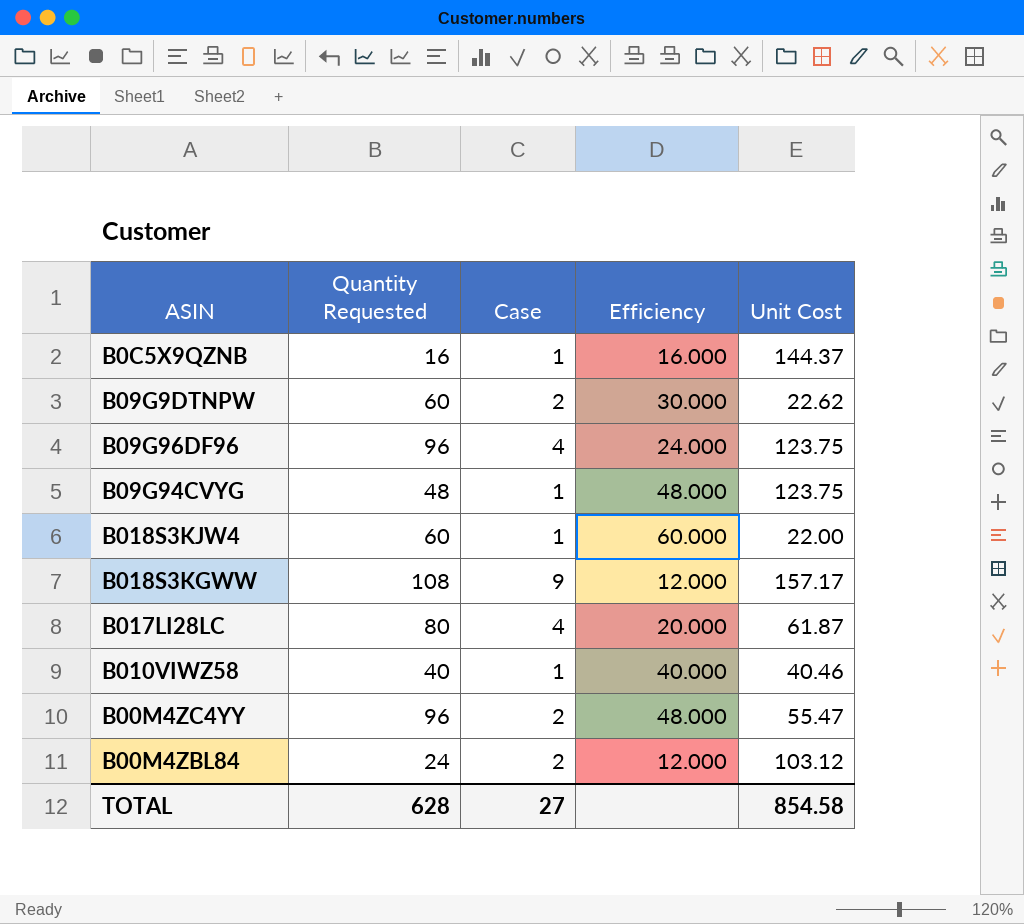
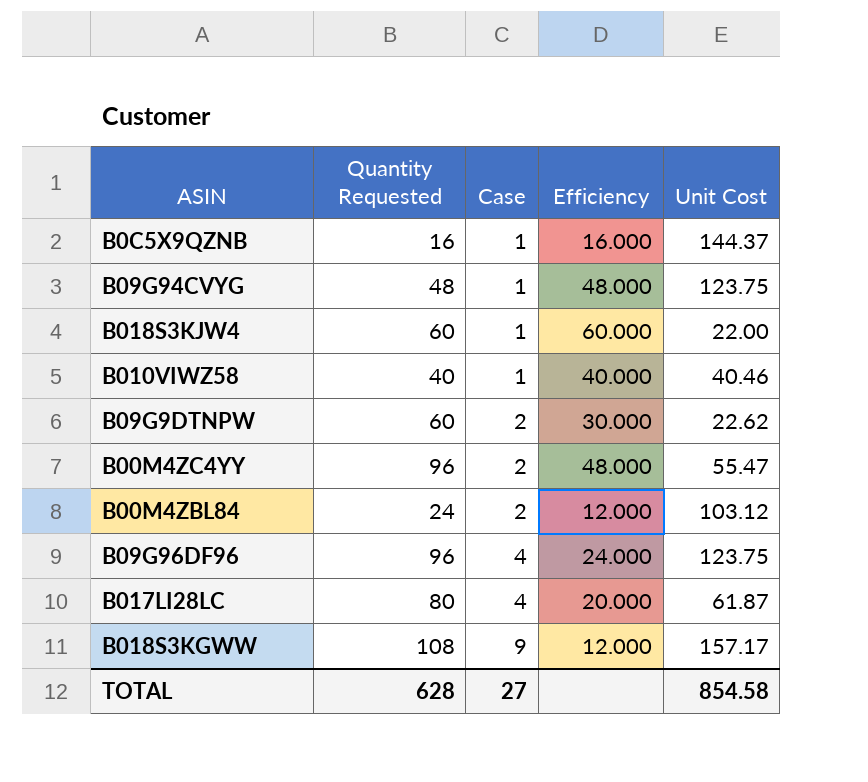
row order: none -> Case ascending

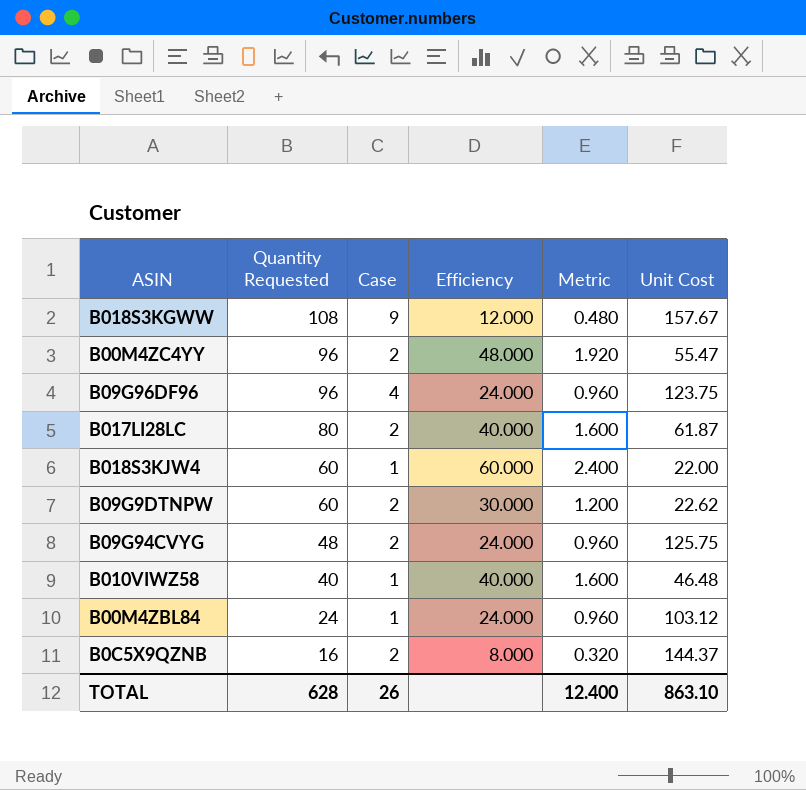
row order: Case ascending -> Quantity Requested descending
column Metric | formula: none -> [Efficiency] * 0.04
B018S3KGWW | Unit Cost: 157.17 -> 157.67
B017LI28LC | Case: 4 -> 2
B017LI28LC | Efficiency: 20.000 -> 40.000
B09G94CVYG | Case: 1 -> 2
B09G94CVYG | Efficiency: 48.000 -> 24.000
B09G94CVYG | Unit Cost: 123.75 -> 125.75
B010VIWZ58 | Unit Cost: 40.46 -> 46.48
B00M4ZBL84 | Case: 2 -> 1
B00M4ZBL84 | Efficiency: 12.000 -> 24.000
B0C5X9QZNB | Case: 1 -> 2
B0C5X9QZNB | Efficiency: 16.000 -> 8.000
TOTAL | Case: 27 -> 26
TOTAL | Unit Cost: 854.58 -> 863.10

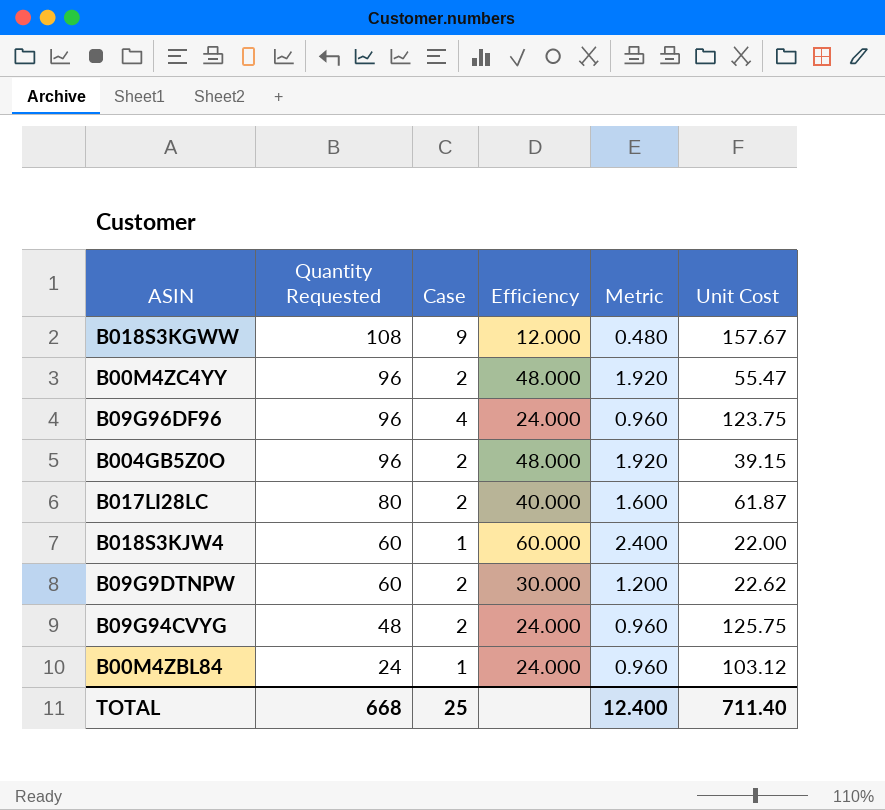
row B010VIWZ58: 40 | 1 | 40.000 | 1.600 | 46.48 -> none
row B0C5X9QZNB: 16 | 2 | 8.000 | 0.320 | 144.37 -> none
row B004GB5Z0O: none -> 96 | 2 | 48.000 | 1.920 | 39.15
TOTAL | Quantity Requested: 628 -> 668
TOTAL | Case: 26 -> 25
TOTAL | Unit Cost: 863.10 -> 711.40

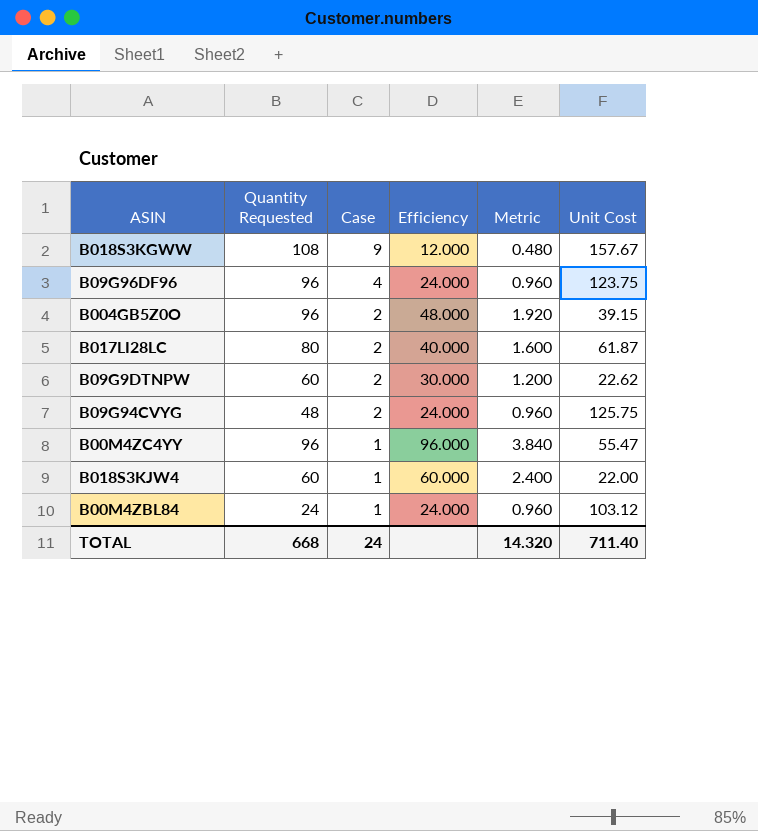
row order: Quantity Requested descending -> Case descending
B00M4ZC4YY | Case: 2 -> 1
B00M4ZC4YY | Efficiency: 48.000 -> 96.000
B00M4ZC4YY | Metric: 1.920 -> 3.840
TOTAL | Case: 25 -> 24
TOTAL | Metric: 12.400 -> 14.320

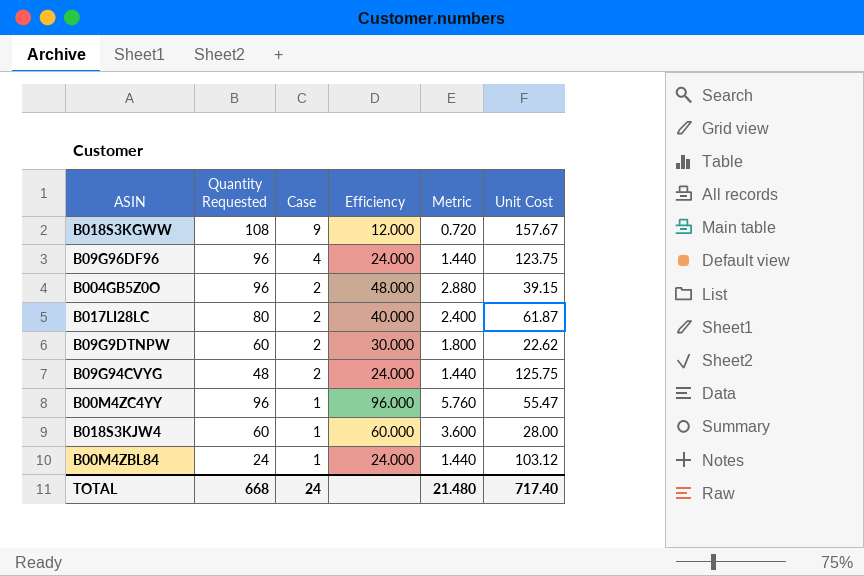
column Metric | formula: [Efficiency] * 0.04 -> [Efficiency] * 0.06
B018S3KJW4 | Unit Cost: 22.00 -> 28.00
TOTAL | Metric: 14.320 -> 21.480
TOTAL | Unit Cost: 711.40 -> 717.40

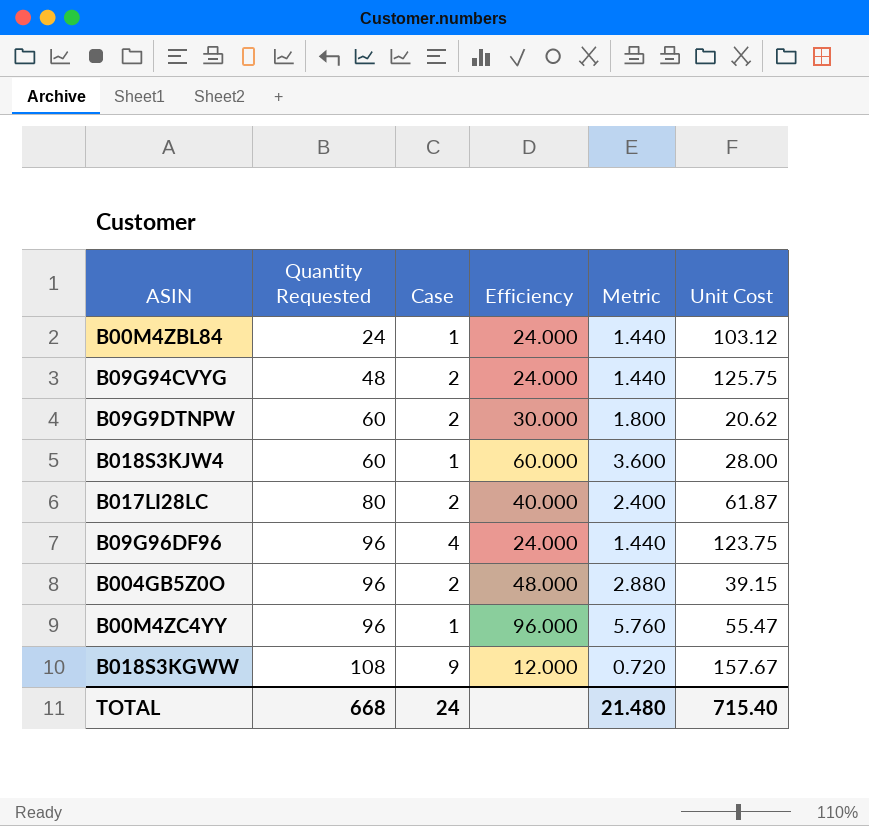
row order: Case descending -> Quantity Requested ascending
B09G9DTNPW | Unit Cost: 22.62 -> 20.62
TOTAL | Unit Cost: 717.40 -> 715.40

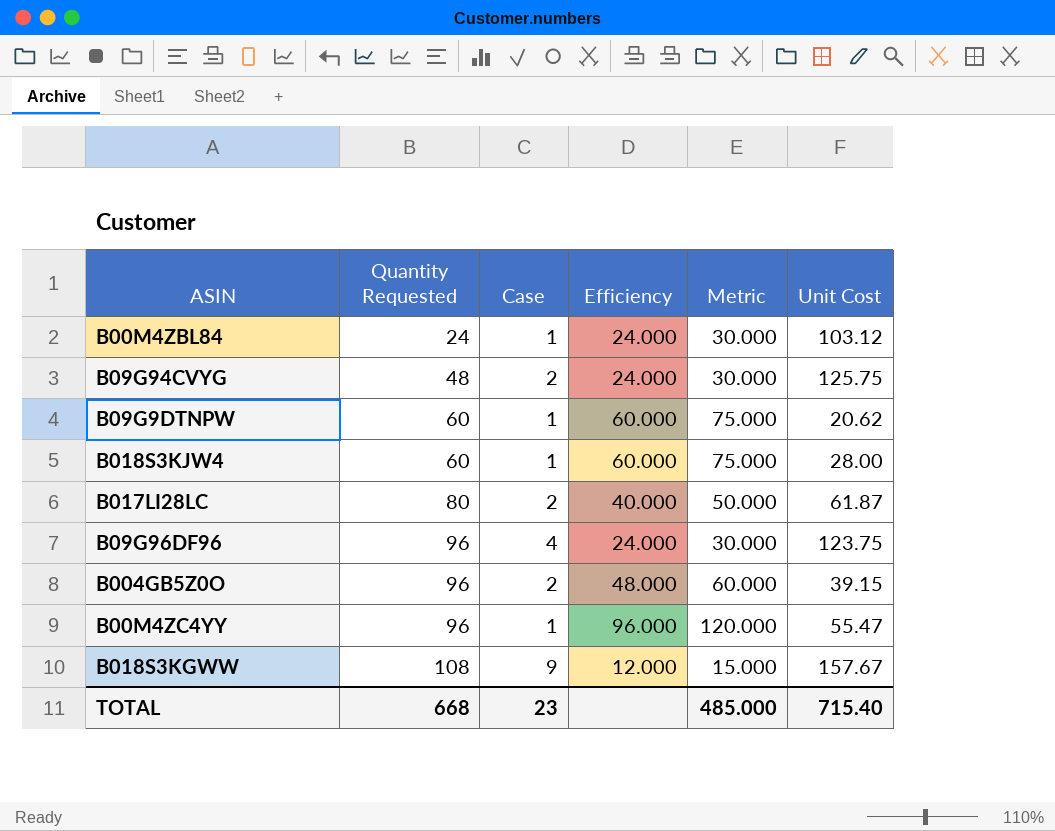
column Metric | formula: [Efficiency] * 0.06 -> [Efficiency] * 1.25
B09G9DTNPW | Case: 2 -> 1
B09G9DTNPW | Efficiency: 30.000 -> 60.000
TOTAL | Case: 24 -> 23
TOTAL | Metric: 21.480 -> 485.000

